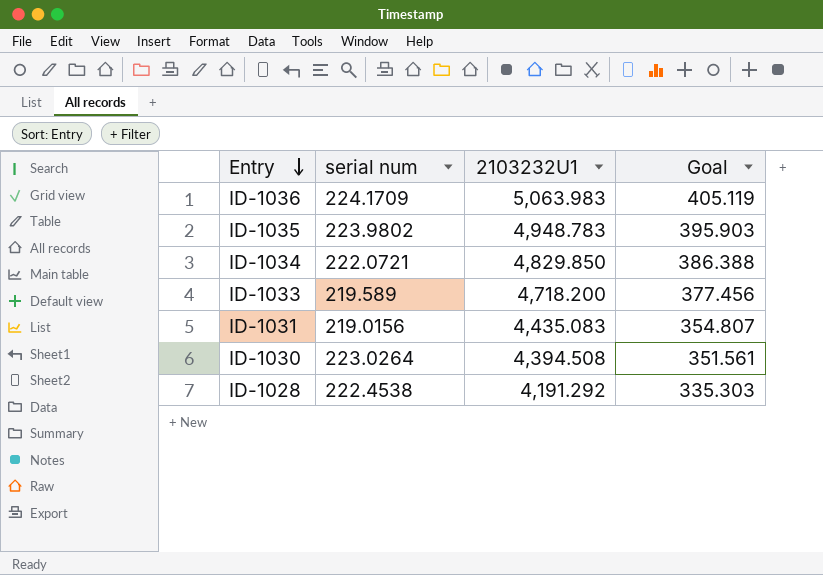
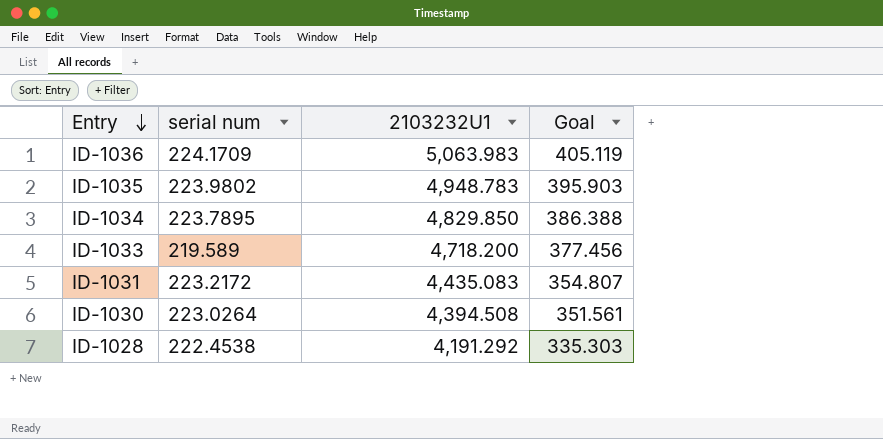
ID-1034 | serial num: 222.0721 -> 223.7895
ID-1031 | serial num: 219.0156 -> 223.2172

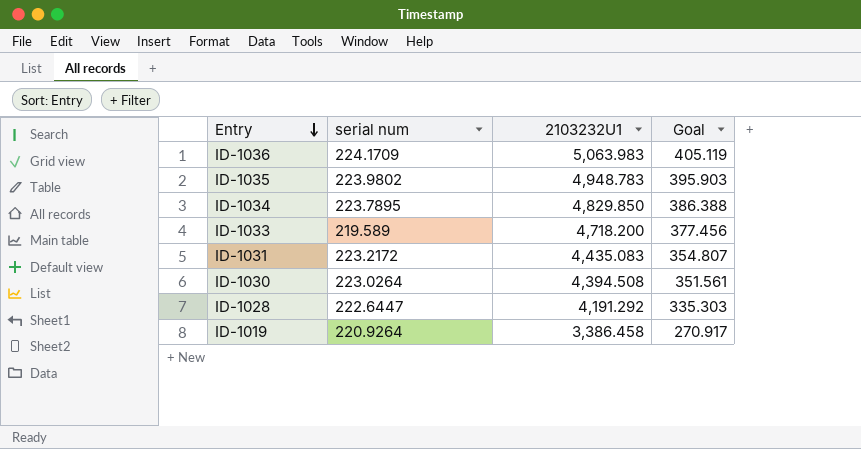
ID-1028 | serial num: 222.4538 -> 222.6447
row ID-1019: none -> 220.9264 | 3,386.458 | 270.917

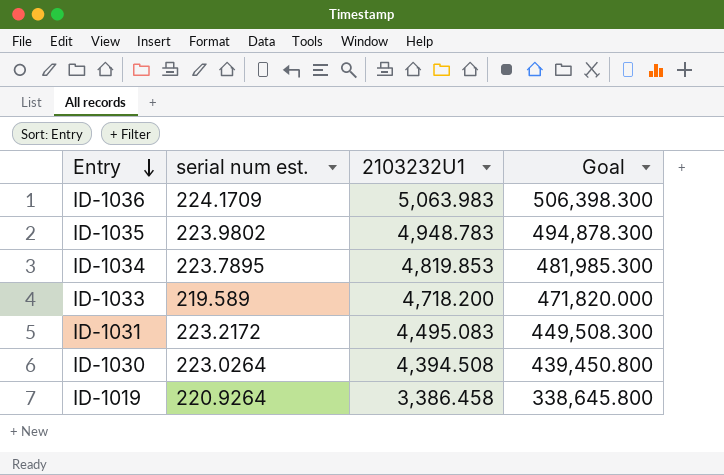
column name: serial num -> serial num est.
column Goal | formula: [2103232U1] * 0.08 -> [2103232U1] * 100
row ID-1028: 222.6447 | 4,191.292 | 335.303 -> none
ID-1034 | 2103232U1: 4,829.850 -> 4,819.853
ID-1031 | 2103232U1: 4,435.083 -> 4,495.083

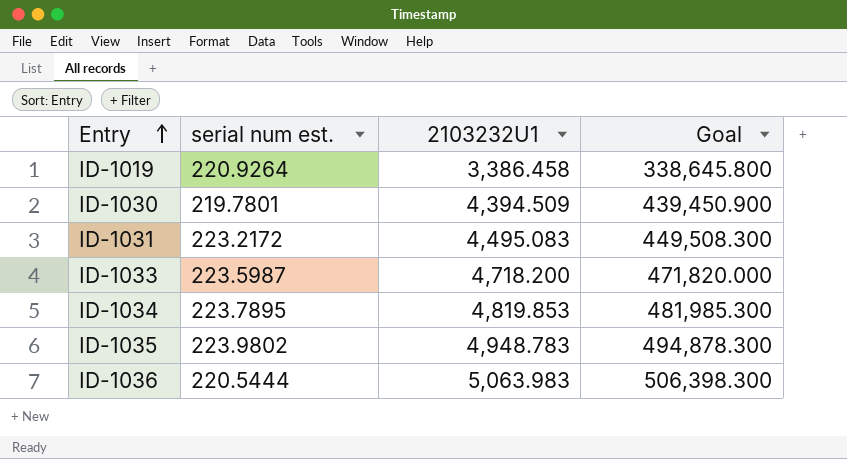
row order: Entry descending -> Entry ascending
ID-1030 | serial num est.: 223.0264 -> 219.7801
ID-1030 | 2103232U1: 4,394.508 -> 4,394.509
ID-1030 | Goal: 439,450.800 -> 439,450.900
ID-1033 | serial num est.: 219.589 -> 223.5987
ID-1036 | serial num est.: 224.1709 -> 220.5444

